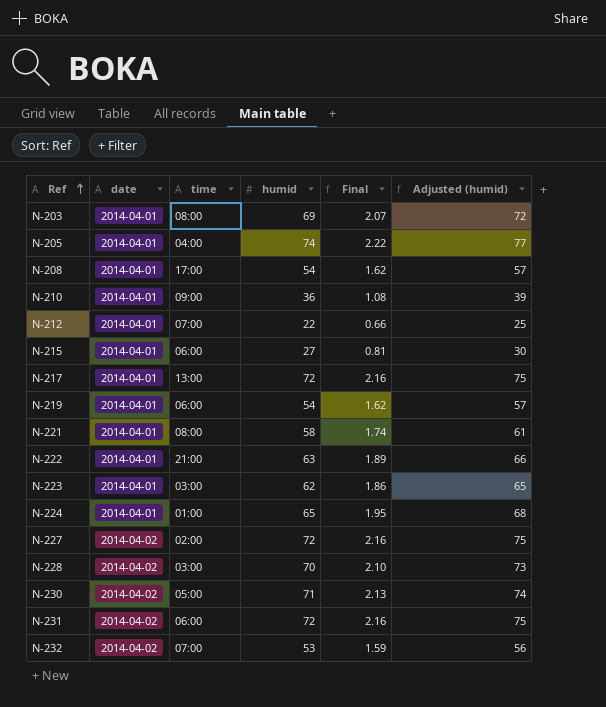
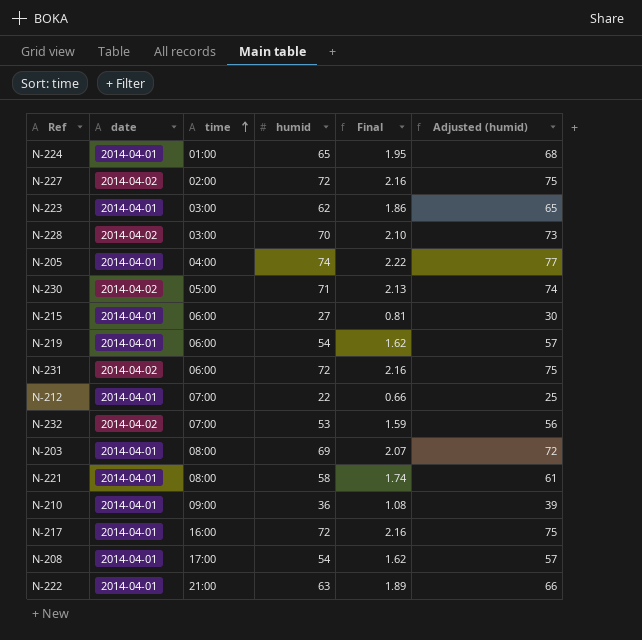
row order: Ref ascending -> time ascending
N-217 | time: 13:00 -> 16:00

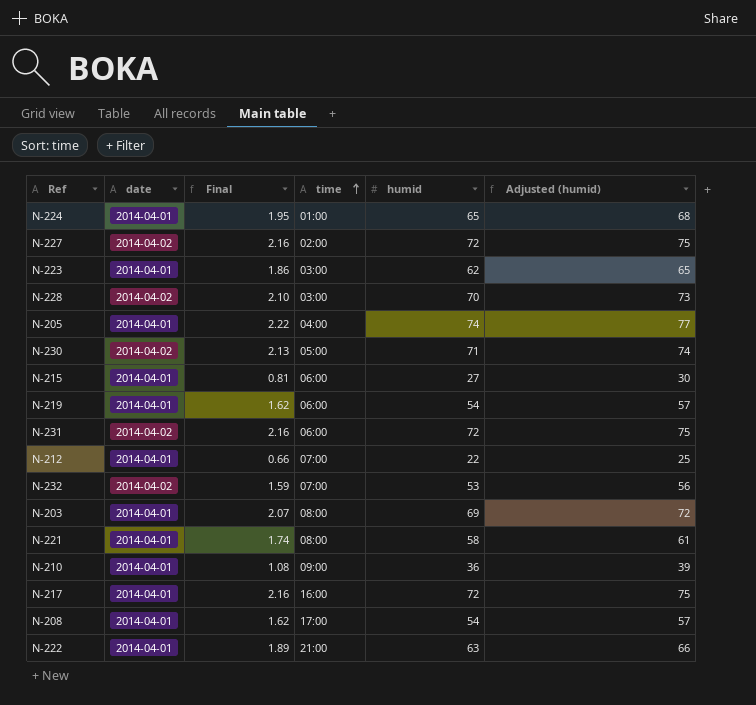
column Final | position: 5 -> 3

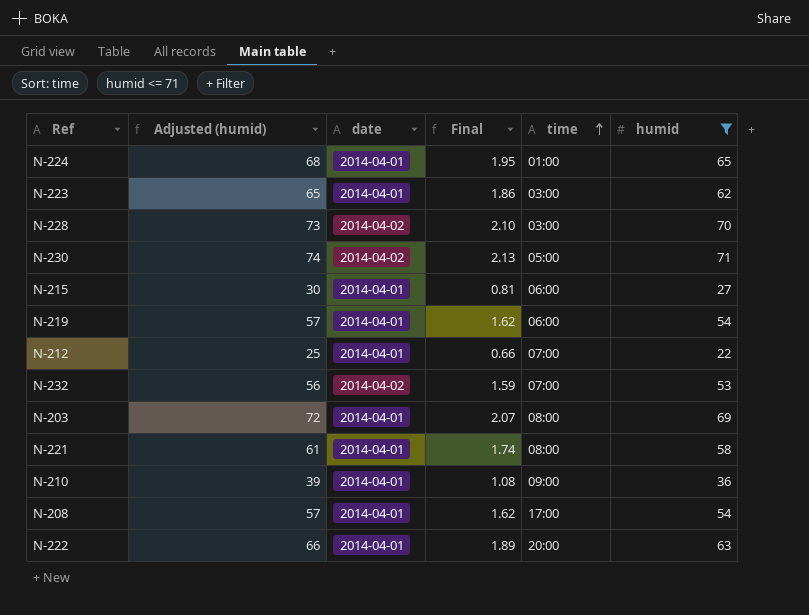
filter: none -> humid <= 71
column Adjusted (humid) | position: 6 -> 2
N-222 | time: 21:00 -> 20:00

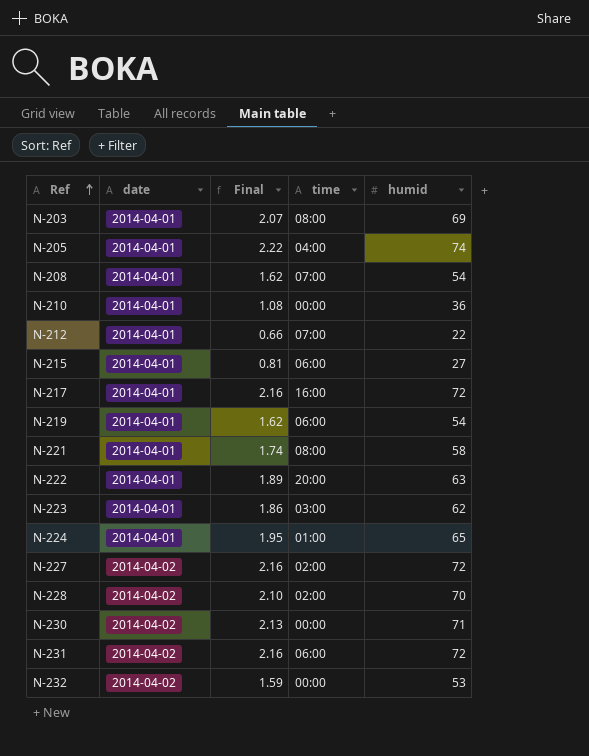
filter: humid <= 71 -> none
row order: time ascending -> Ref ascending
column Adjusted (humid) | formula: [humid] + 3 -> none
N-208 | time: 17:00 -> 07:00
N-210 | time: 09:00 -> 00:00
N-228 | time: 03:00 -> 02:00
N-230 | time: 05:00 -> 00:00
N-232 | time: 07:00 -> 00:00

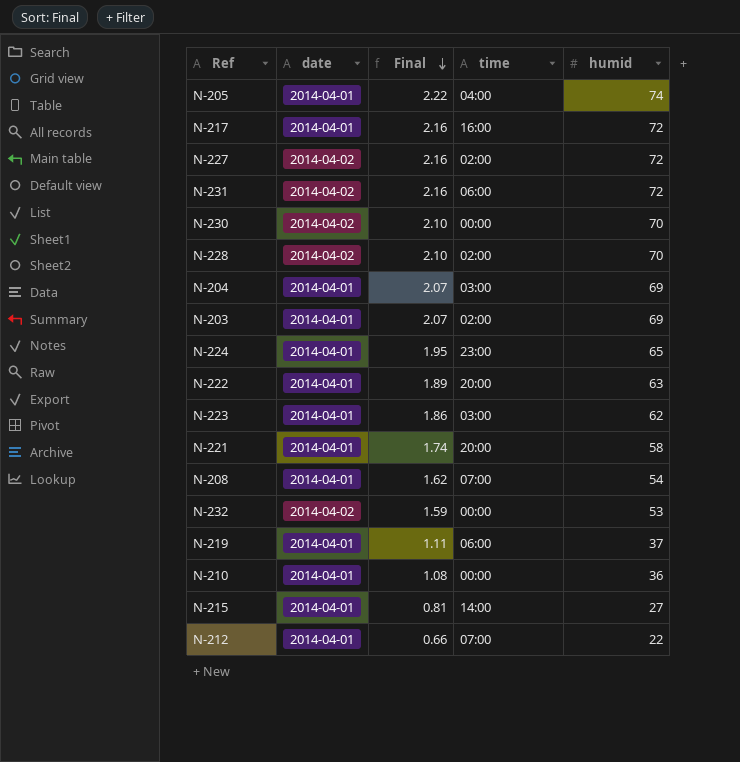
row order: Ref ascending -> Final descending
N-230 | Final: 2.13 -> 2.10
N-230 | humid: 71 -> 70
row N-204: none -> 2014-04-01 | 2.07 | 03:00 | 69
N-203 | time: 08:00 -> 02:00
N-224 | time: 01:00 -> 23:00
N-221 | time: 08:00 -> 20:00
N-219 | Final: 1.62 -> 1.11
N-219 | humid: 54 -> 37
N-215 | time: 06:00 -> 14:00

